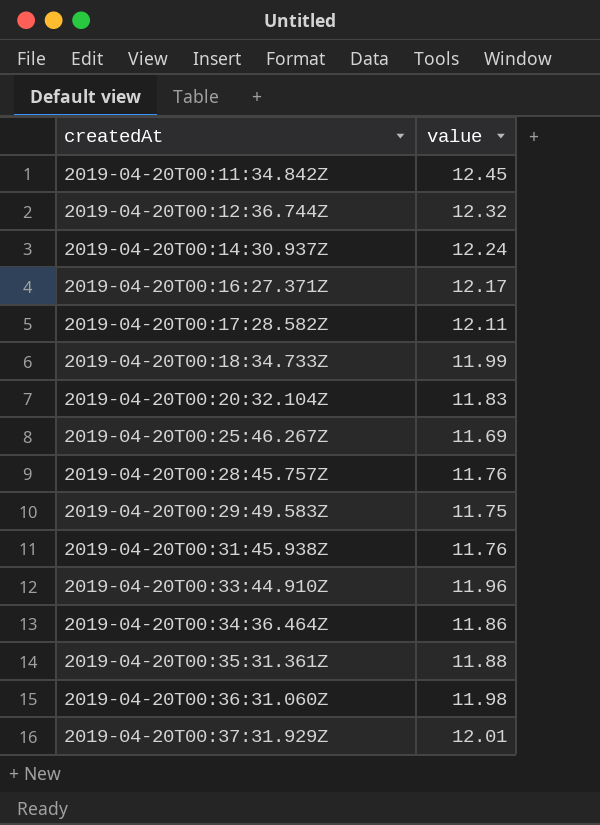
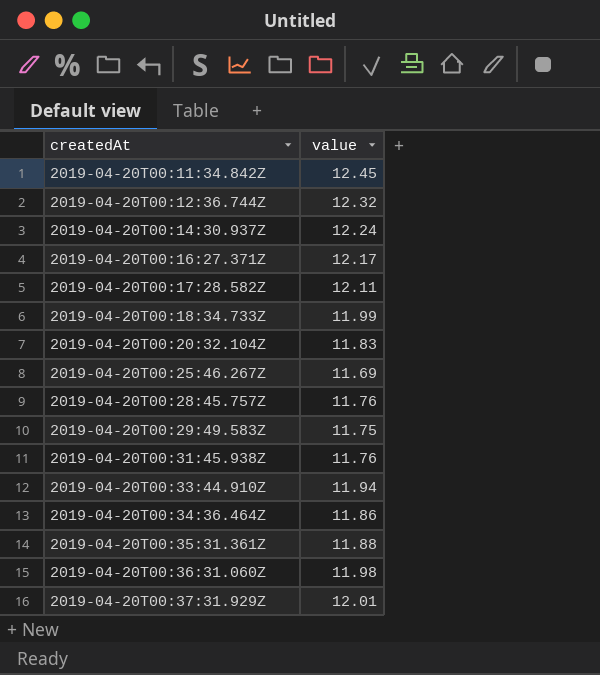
2019-04-20T00:33:44.910Z | value: 11.96 -> 11.94

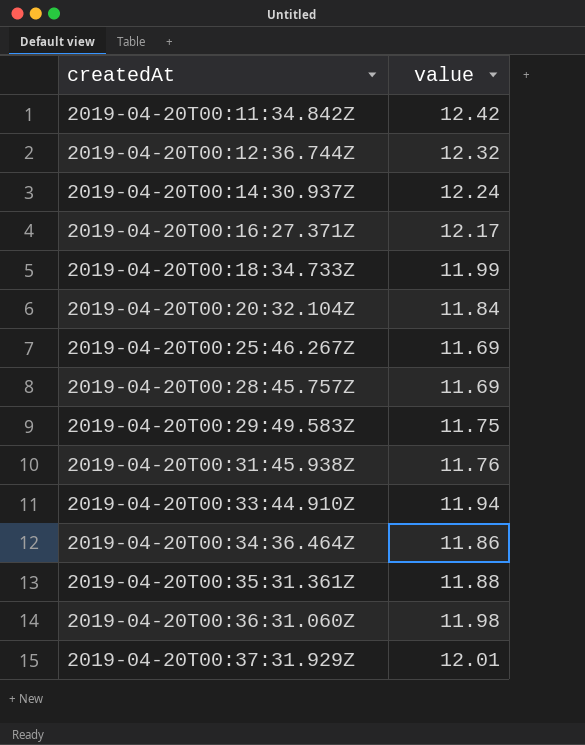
row 2019-04-20T00:17:28.582Z: 12.11 -> none
2019-04-20T00:11:34.842Z | value: 12.45 -> 12.42
2019-04-20T00:20:32.104Z | value: 11.83 -> 11.84
2019-04-20T00:28:45.757Z | value: 11.76 -> 11.69

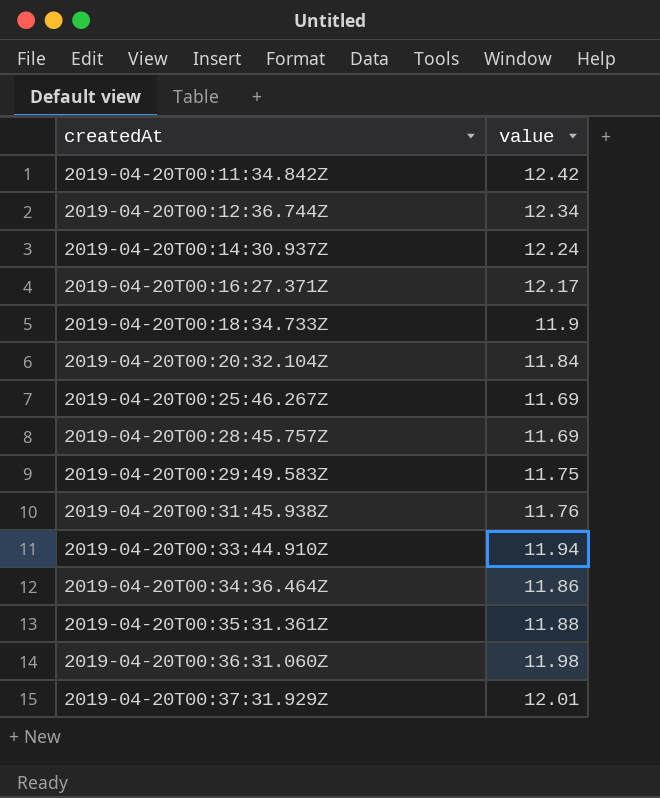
2019-04-20T00:12:36.744Z | value: 12.32 -> 12.34
2019-04-20T00:18:34.733Z | value: 11.99 -> 11.9

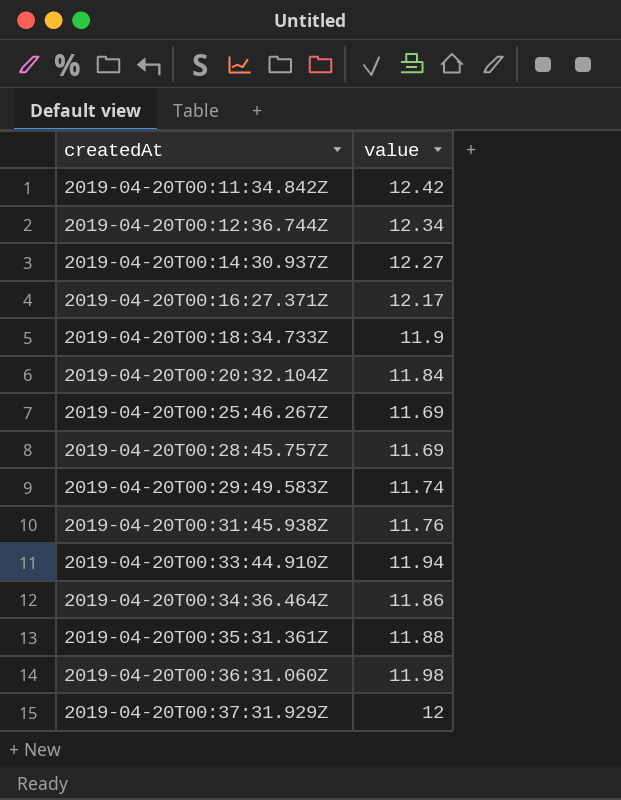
2019-04-20T00:14:30.937Z | value: 12.24 -> 12.27
2019-04-20T00:29:49.583Z | value: 11.75 -> 11.74
2019-04-20T00:37:31.929Z | value: 12.01 -> 12

